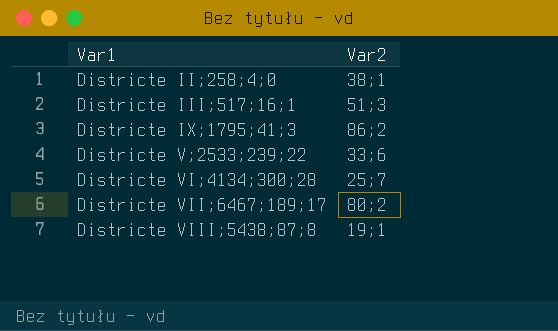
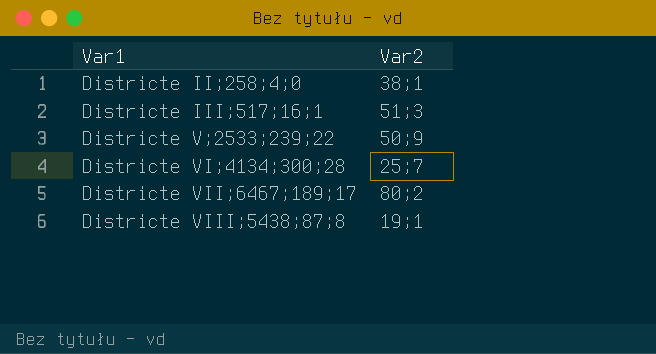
row Districte IX;1795;41;3: 86;2 -> none
Districte V;2533;239;22 | Var2: 33;6 -> 50;9

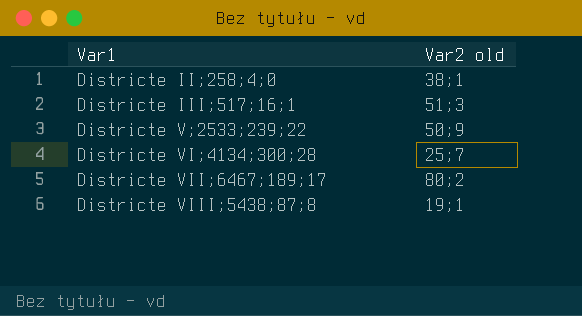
column name: Var2 -> Var2 old

